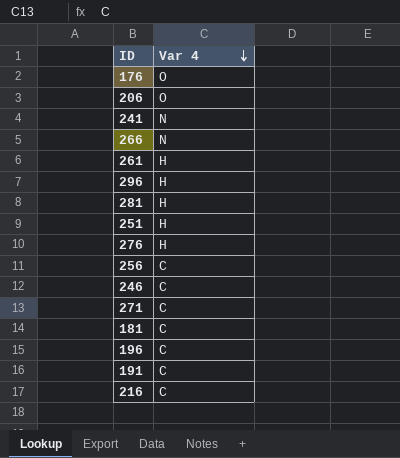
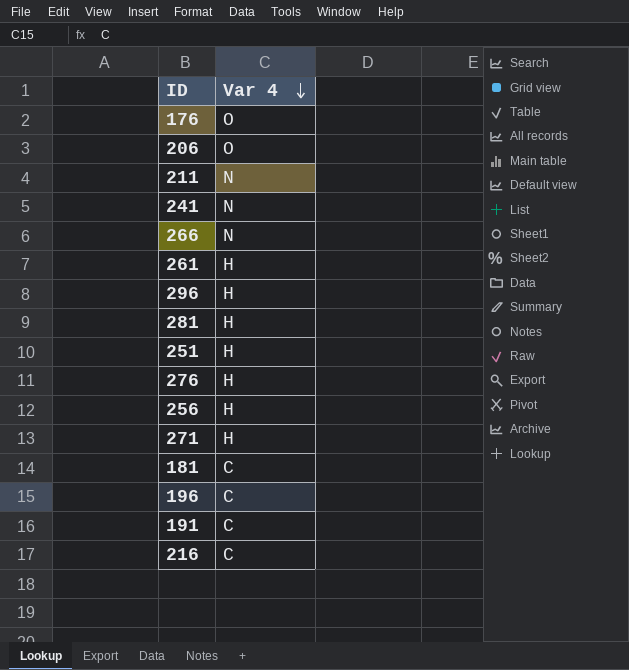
row 246: C -> none
row 211: none -> N
256 | Var 4: C -> H
271 | Var 4: C -> H

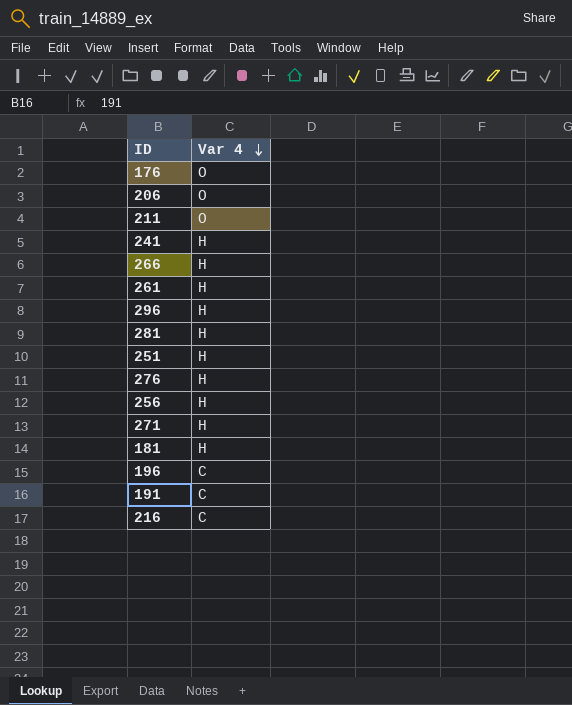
211 | Var 4: N -> O
241 | Var 4: N -> H
266 | Var 4: N -> H
181 | Var 4: C -> H

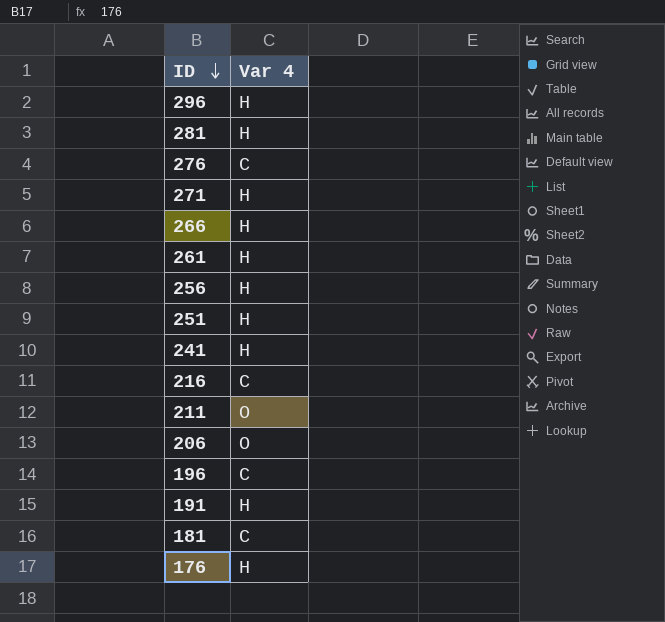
row order: Var 4 descending -> ID descending
276 | Var 4: H -> C
191 | Var 4: C -> H
181 | Var 4: H -> C
176 | Var 4: O -> H

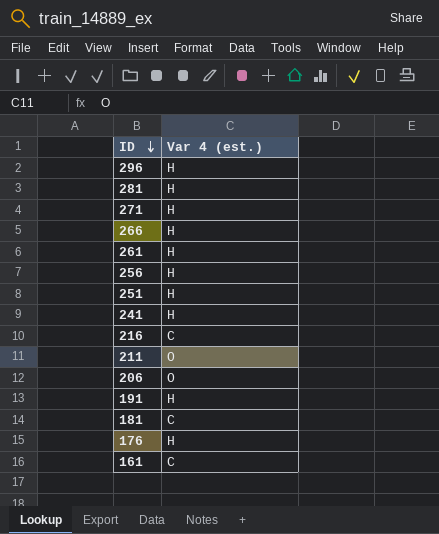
column name: Var 4 -> Var 4 (est.)
row 276: C -> none
row 196: C -> none
row 161: none -> C

